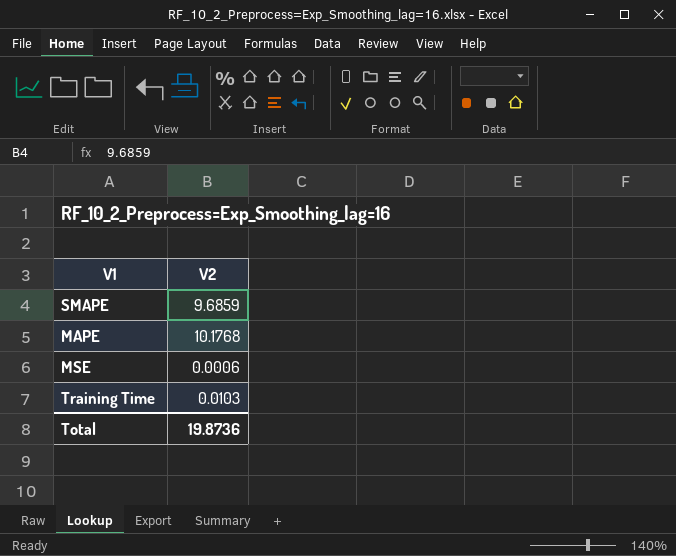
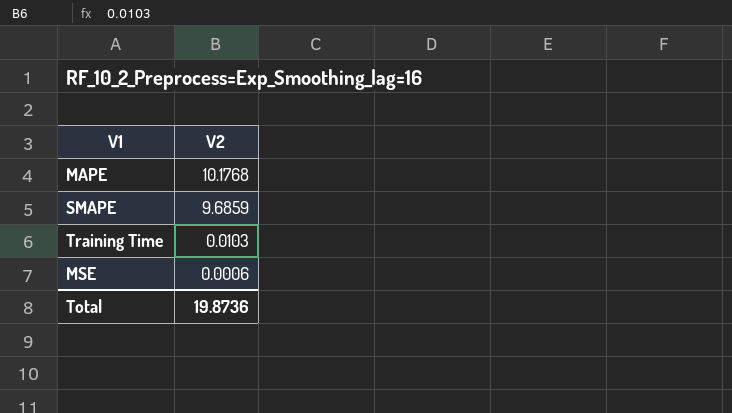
row order: none -> V2 descending

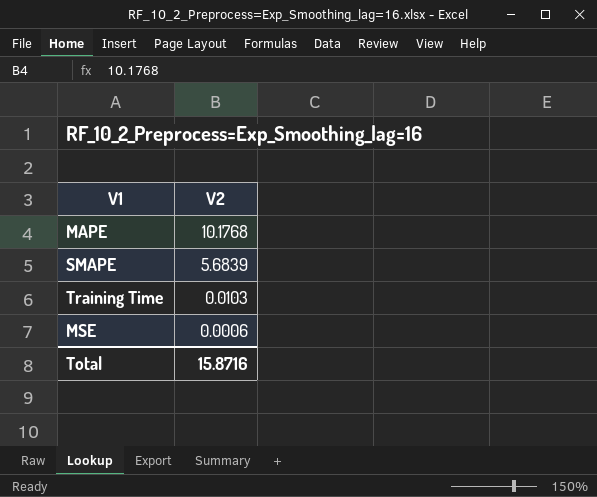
SMAPE | V2: 9.6859 -> 5.6839
Total | V2: 19.8736 -> 15.8716

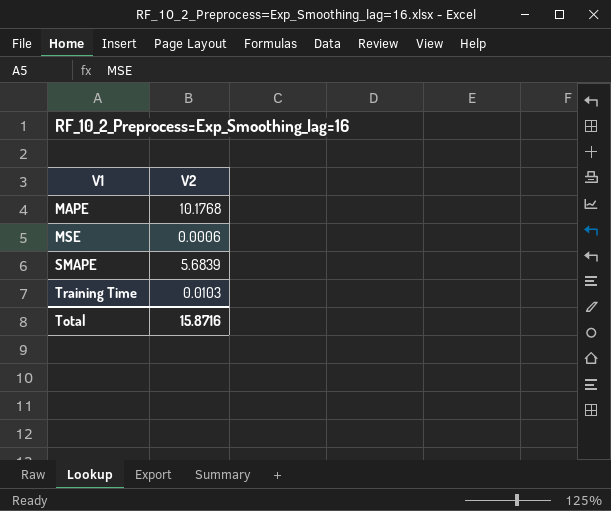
row order: V2 descending -> V1 ascending

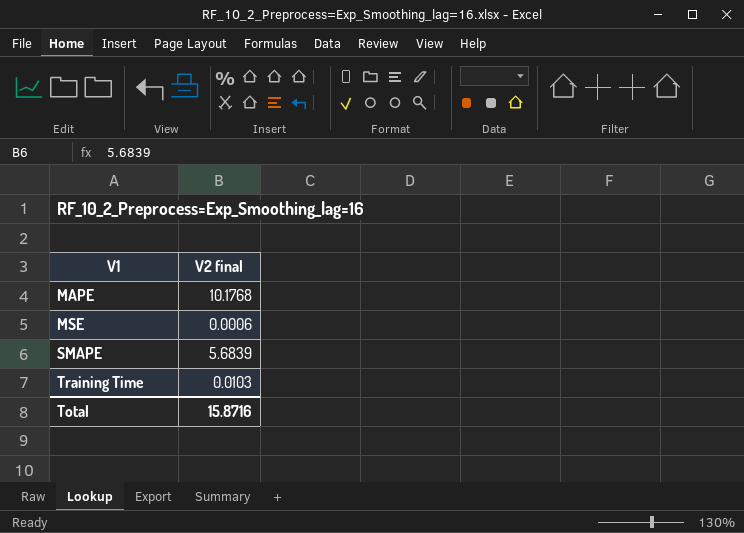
column name: V2 -> V2 final

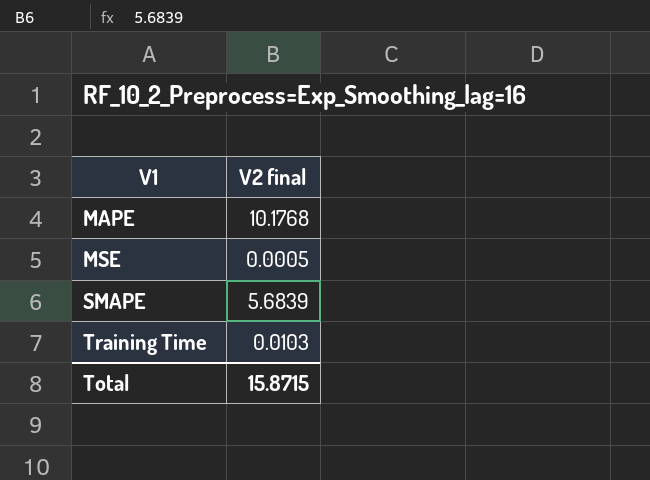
MSE | V2 final: 0.0006 -> 0.0005
Total | V2 final: 15.8716 -> 15.8715

